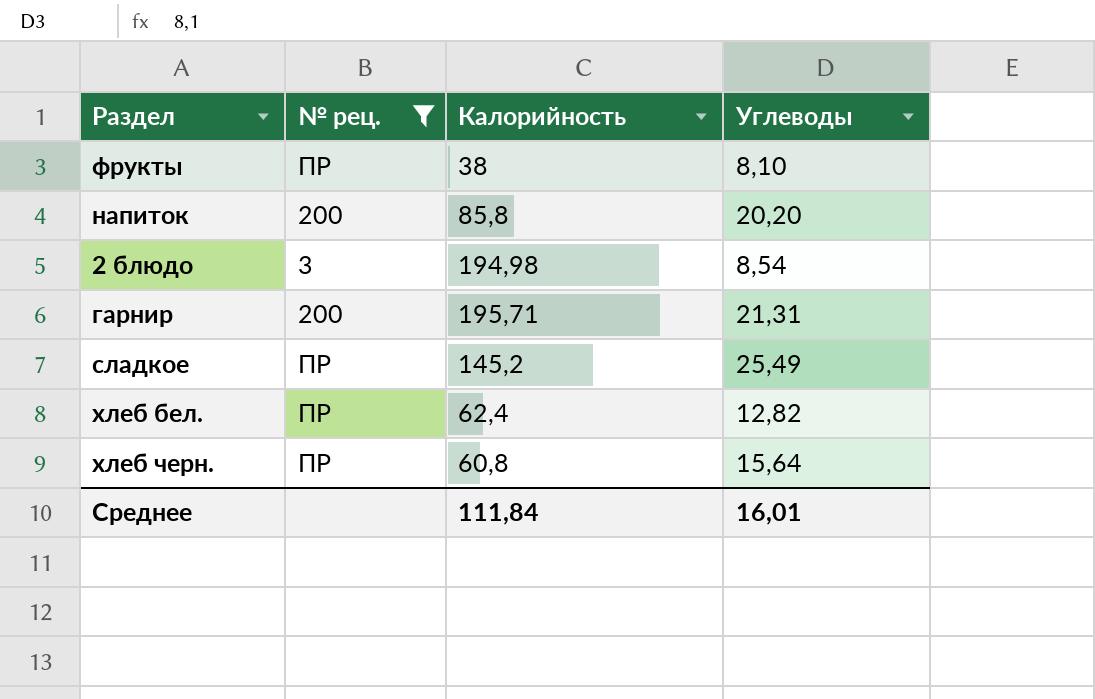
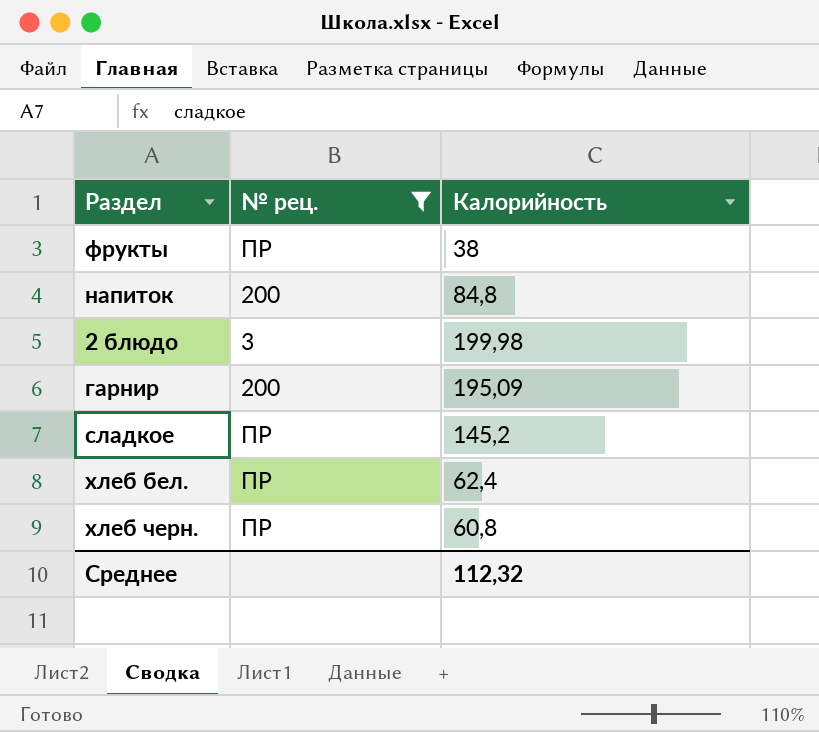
column Углеводы | position: 4 -> none
напиток | Калорийность: 85,8 -> 84,8
2 блюдо | Калорийность: 194,98 -> 199,98
гарнир | Калорийность: 195,71 -> 195,09
Среднее | Калорийность: 111,84 -> 112,32

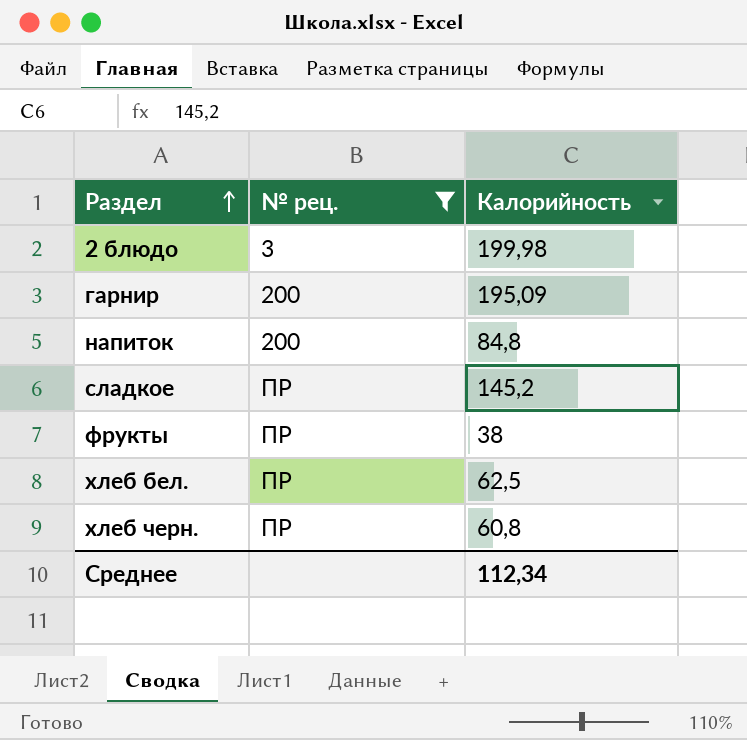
row order: none -> Раздел ascending
хлеб бел. | Калорийность: 62,4 -> 62,5
Среднее | Калорийность: 112,32 -> 112,34

